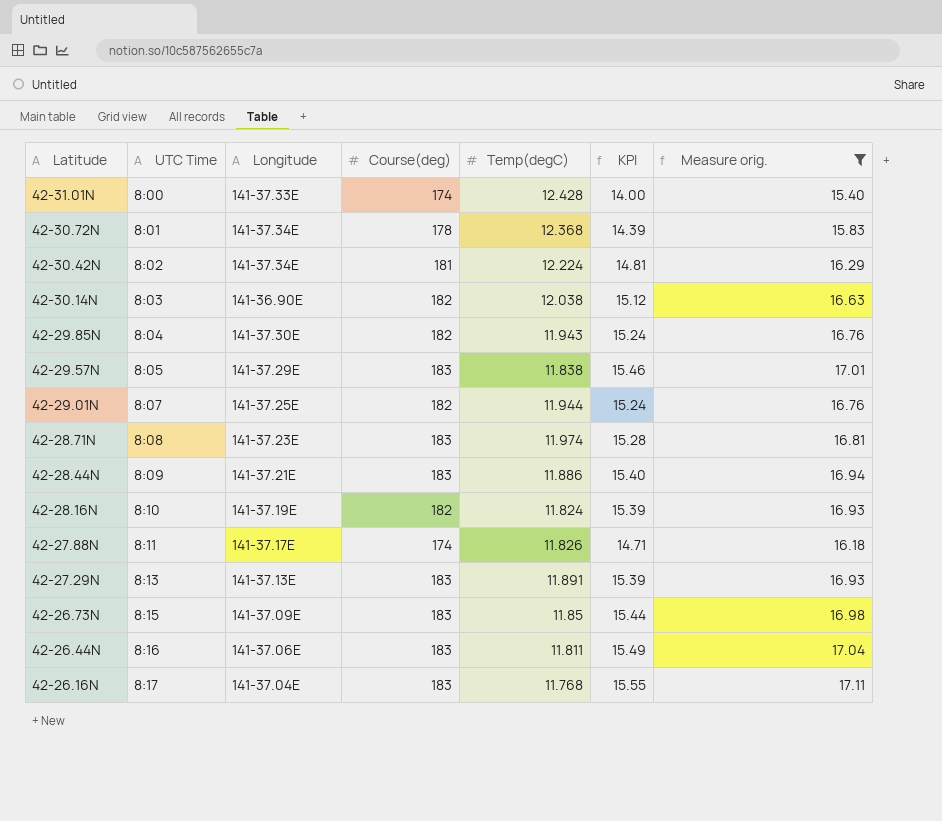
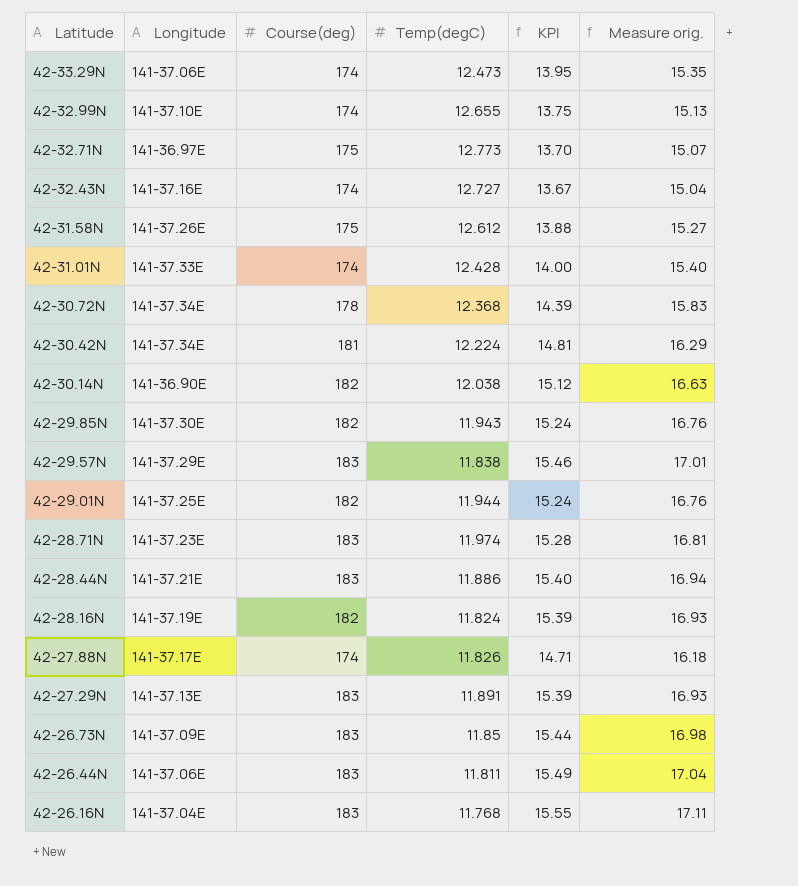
filter: Measure orig. >= 15.40 -> none
column UTC Time | position: 2 -> none

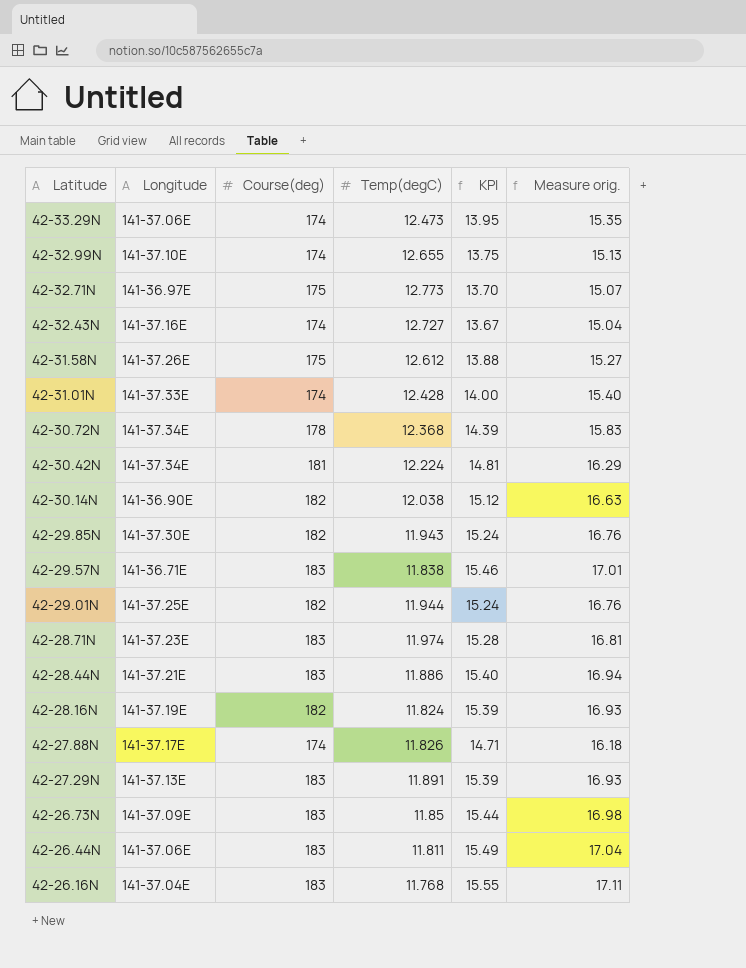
42-29.57N | Longitude: 141-37.29E -> 141-36.71E

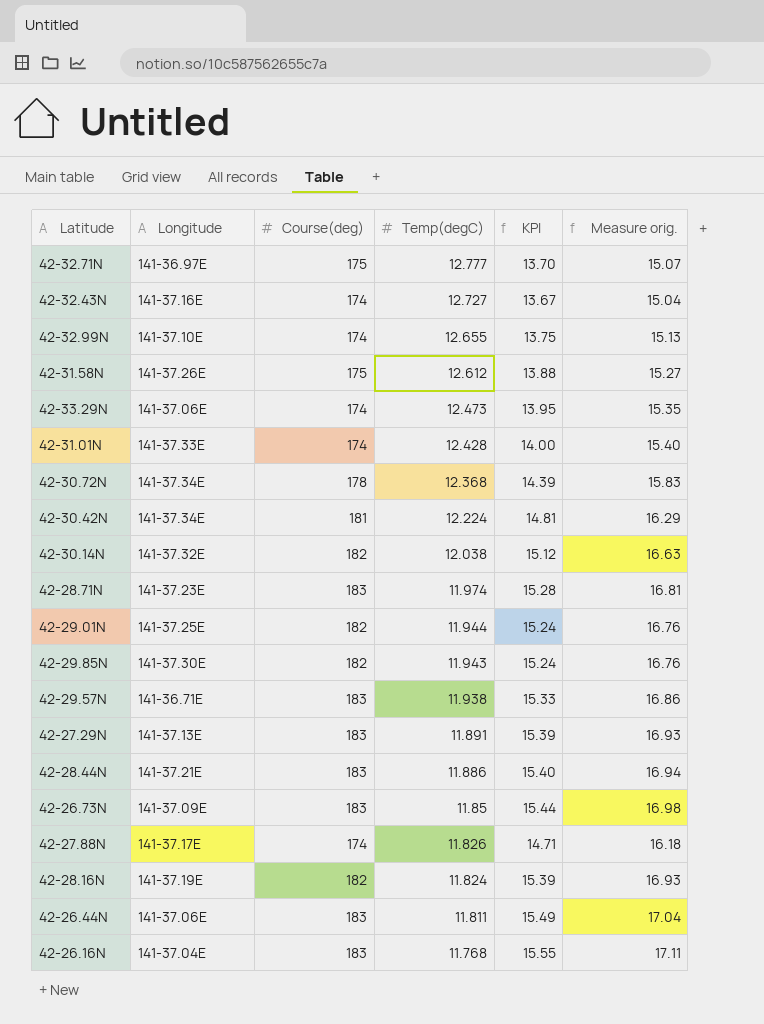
row order: Latitude descending -> Temp(degC) descending
42-32.71N | Temp(degC): 12.773 -> 12.777
42-30.14N | Longitude: 141-36.90E -> 141-37.32E
42-29.57N | Temp(degC): 11.838 -> 11.938
42-29.57N | KPI: 15.46 -> 15.33
42-29.57N | Measure orig.: 17.01 -> 16.86

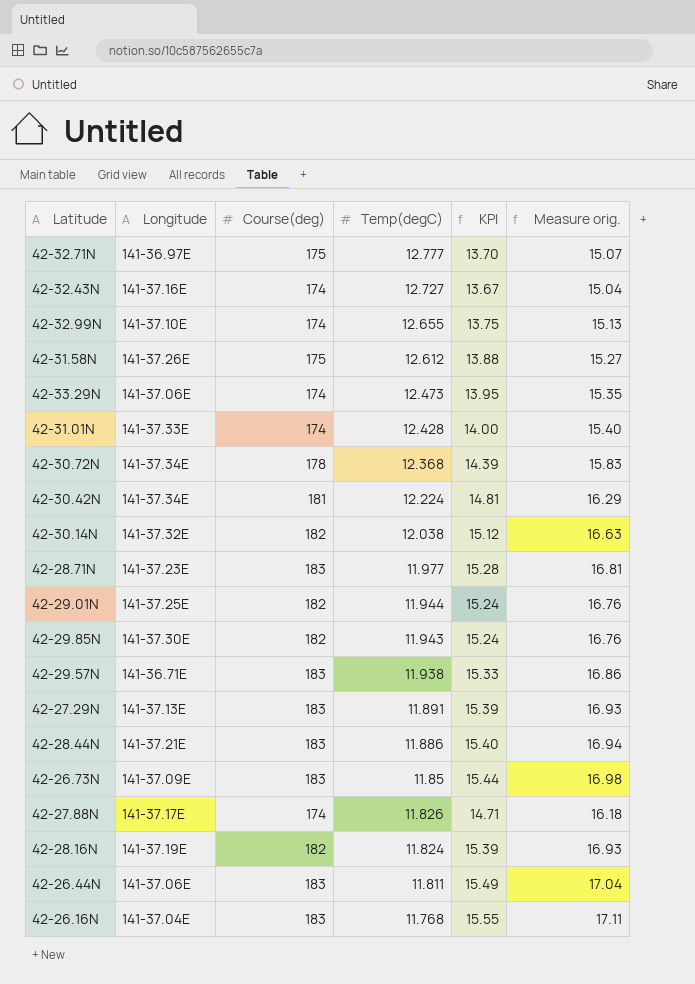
42-28.71N | Temp(degC): 11.974 -> 11.977

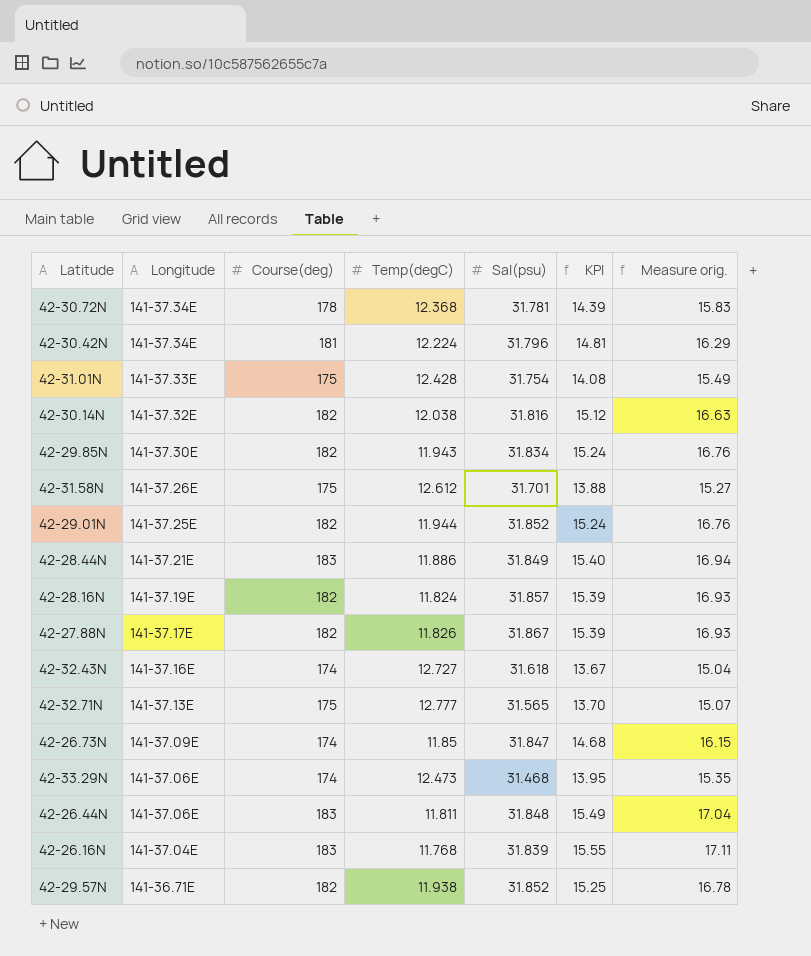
row order: Temp(degC) descending -> Longitude descending
column Sal(psu) | position: none -> 5
row 42-32.99N: 141-37.10E | 174 | 12.655 | 13.75 | 15.13 -> none
row 42-28.71N: 141-37.23E | 183 | 11.977 | 15.28 | 16.81 -> none
row 42-27.29N: 141-37.13E | 183 | 11.891 | 15.39 | 16.93 -> none
42-31.01N | Course(deg): 174 -> 175
42-31.01N | KPI: 14.00 -> 14.08
42-31.01N | Measure orig.: 15.40 -> 15.49
42-27.88N | Course(deg): 174 -> 182
42-27.88N | KPI: 14.71 -> 15.39
42-27.88N | Measure orig.: 16.18 -> 16.93
42-32.71N | Longitude: 141-36.97E -> 141-37.13E
42-26.73N | Course(deg): 183 -> 174
42-26.73N | KPI: 15.44 -> 14.68
42-26.73N | Measure orig.: 16.98 -> 16.15
42-29.57N | Course(deg): 183 -> 182
42-29.57N | KPI: 15.33 -> 15.25
42-29.57N | Measure orig.: 16.86 -> 16.78

